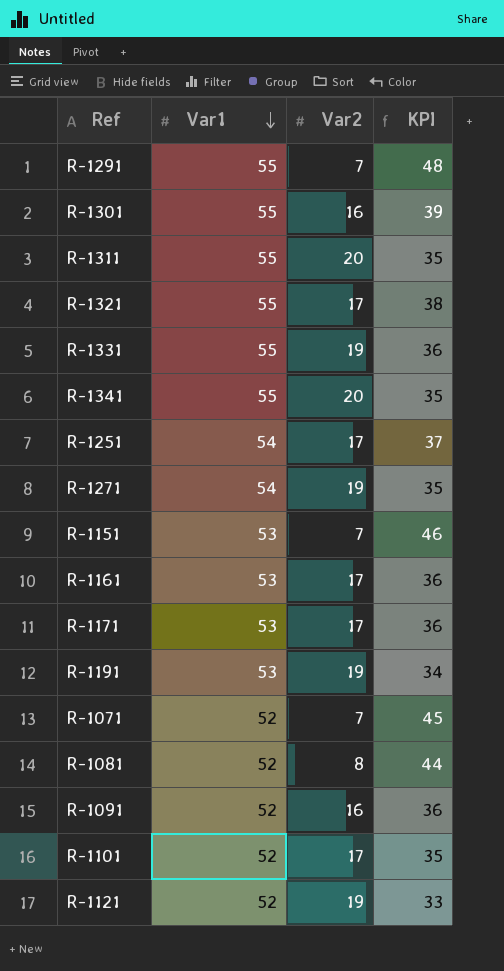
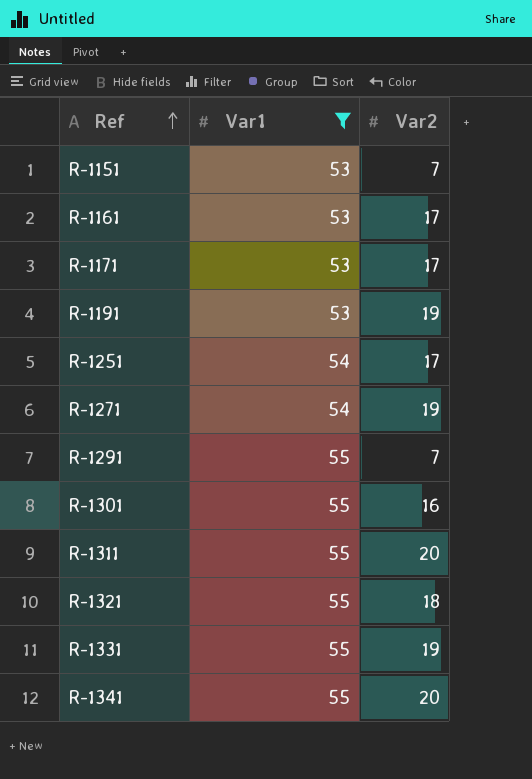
filter: none -> Var1 != 52
row order: Var1 descending -> Ref ascending
column KPI | formula: [Var1] - [Var2] -> none
R-1321 | Var2: 17 -> 18

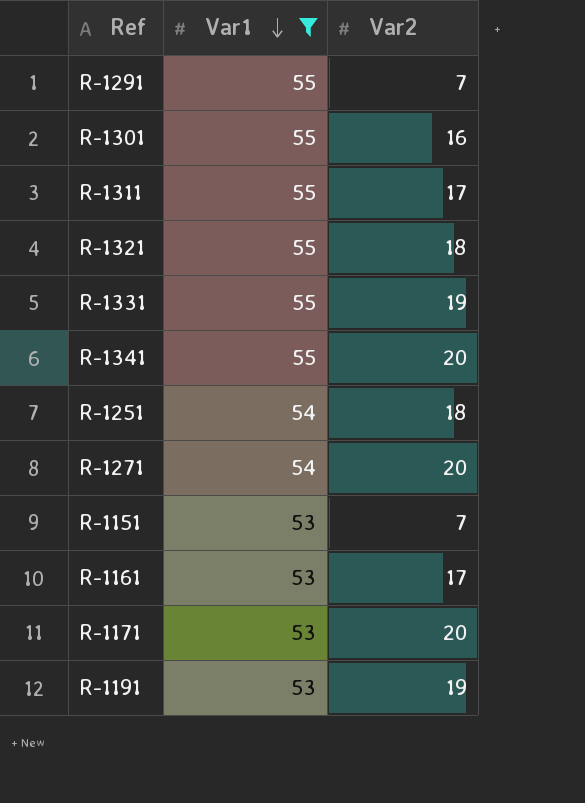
row order: Ref ascending -> Var1 descending
R-1311 | Var2: 20 -> 17
R-1251 | Var2: 17 -> 18
R-1271 | Var2: 19 -> 20
R-1171 | Var2: 17 -> 20

